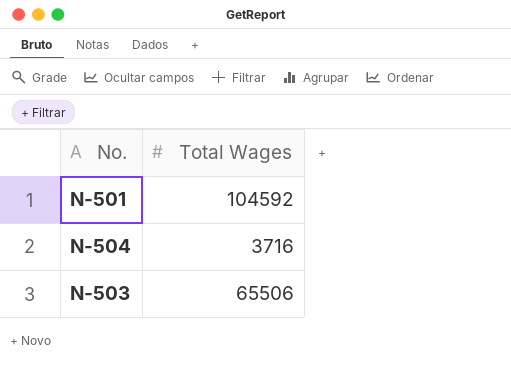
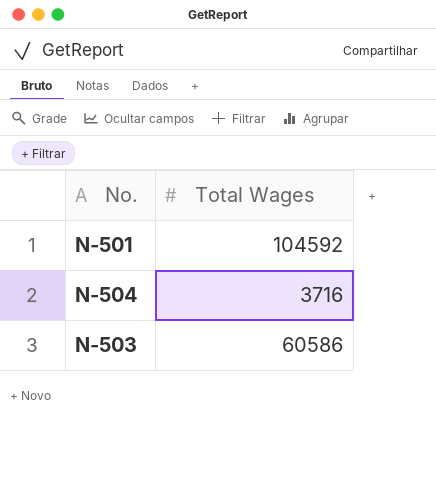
N-503 | Total Wages: 65506 -> 60586

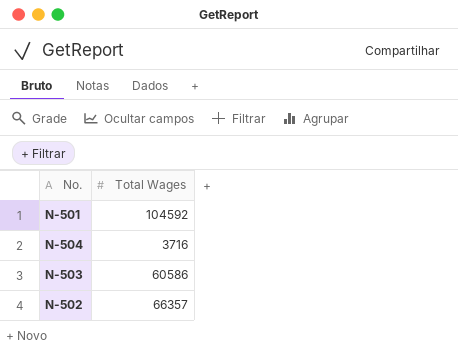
row N-502: none -> 66357

